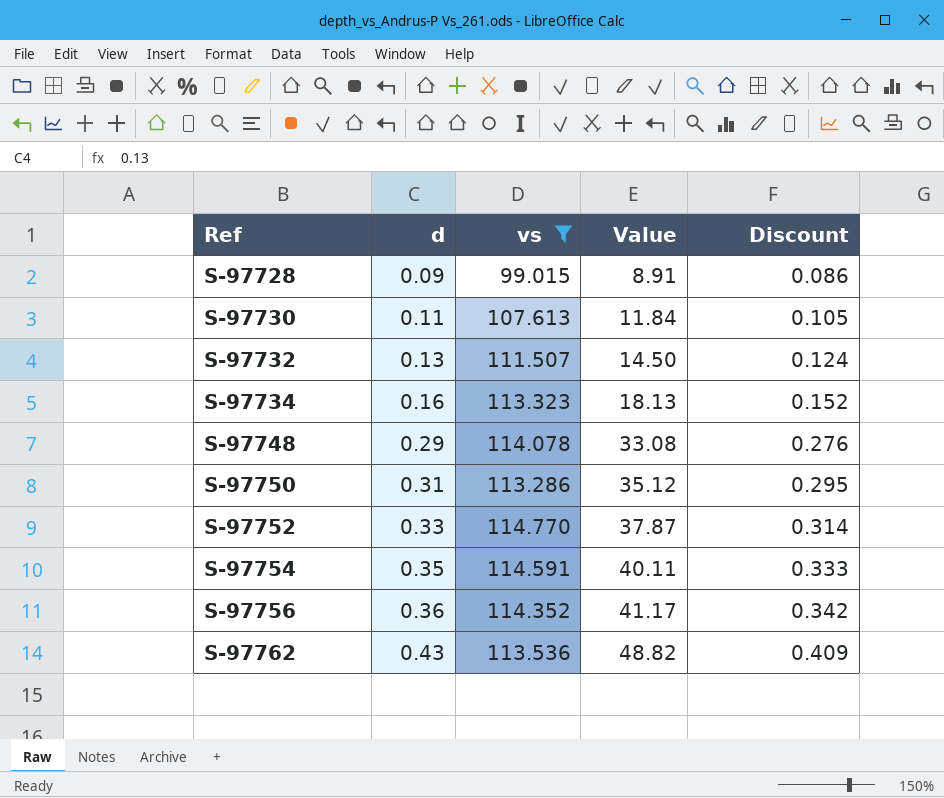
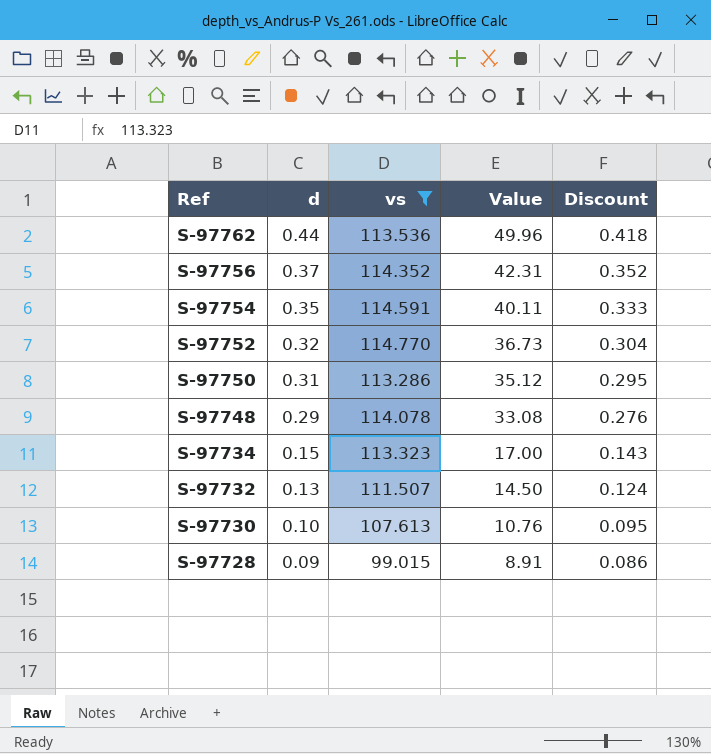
row order: Ref ascending -> Ref descending
S-97762 | d: 0.43 -> 0.44
S-97762 | Value: 48.82 -> 49.96
S-97762 | Discount: 0.409 -> 0.418
S-97756 | d: 0.36 -> 0.37
S-97756 | Value: 41.17 -> 42.31
S-97756 | Discount: 0.342 -> 0.352
S-97752 | d: 0.33 -> 0.32
S-97752 | Value: 37.87 -> 36.73
S-97752 | Discount: 0.314 -> 0.304
S-97734 | d: 0.16 -> 0.15
S-97734 | Value: 18.13 -> 17.00
S-97734 | Discount: 0.152 -> 0.143
S-97730 | d: 0.11 -> 0.10
S-97730 | Value: 11.84 -> 10.76
S-97730 | Discount: 0.105 -> 0.095

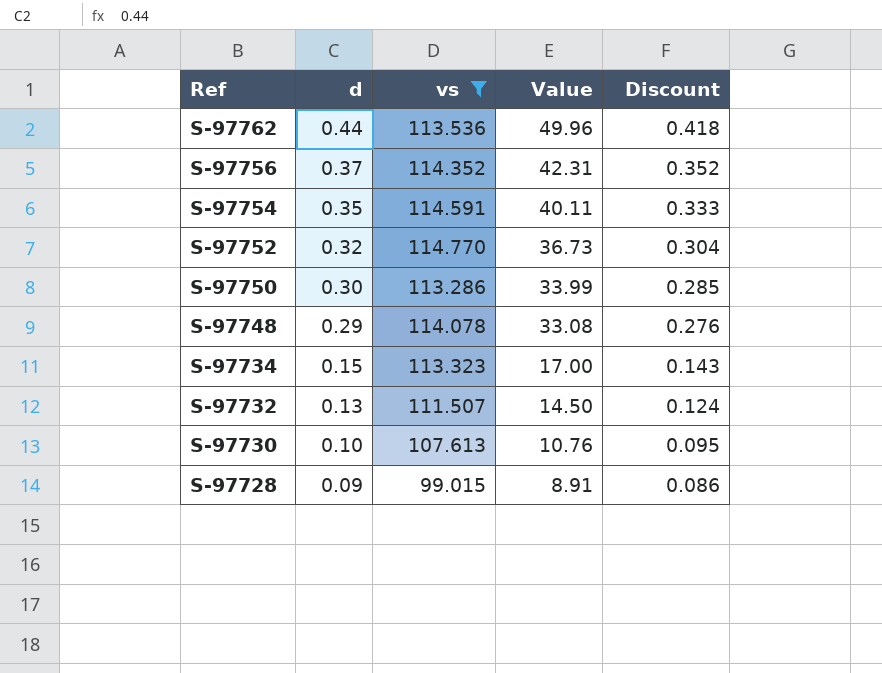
S-97750 | d: 0.31 -> 0.30
S-97750 | Value: 35.12 -> 33.99
S-97750 | Discount: 0.295 -> 0.285

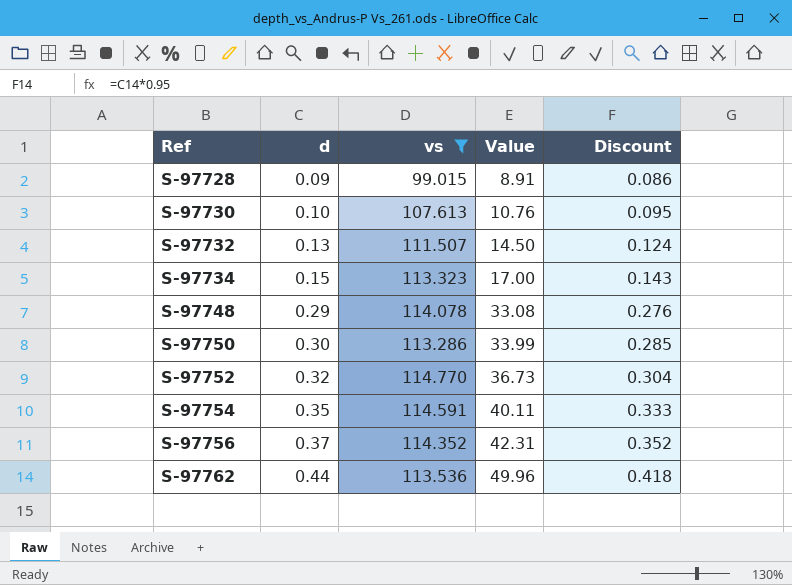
row order: Ref descending -> Ref ascending

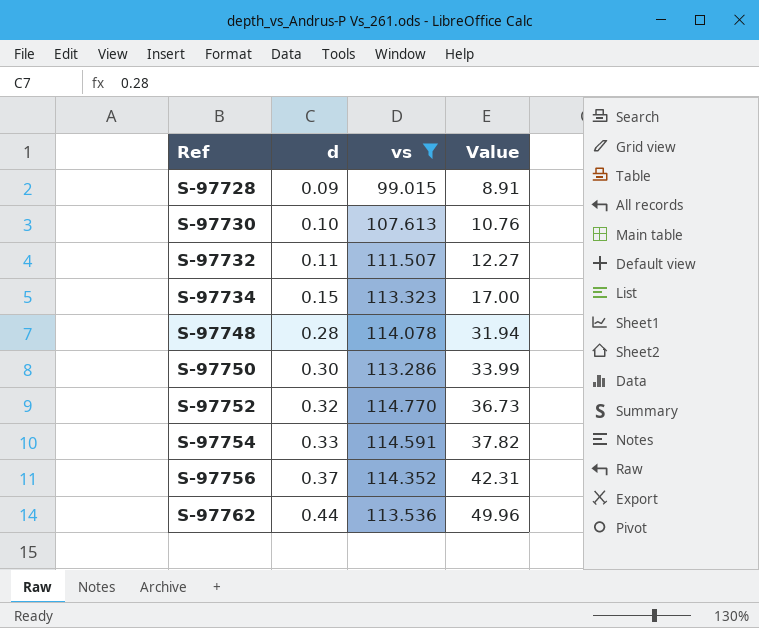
column Discount | formula: [d] * 0.95 -> none
S-97732 | d: 0.13 -> 0.11
S-97732 | Value: 14.50 -> 12.27
S-97748 | d: 0.29 -> 0.28
S-97748 | Value: 33.08 -> 31.94
S-97754 | d: 0.35 -> 0.33
S-97754 | Value: 40.11 -> 37.82

